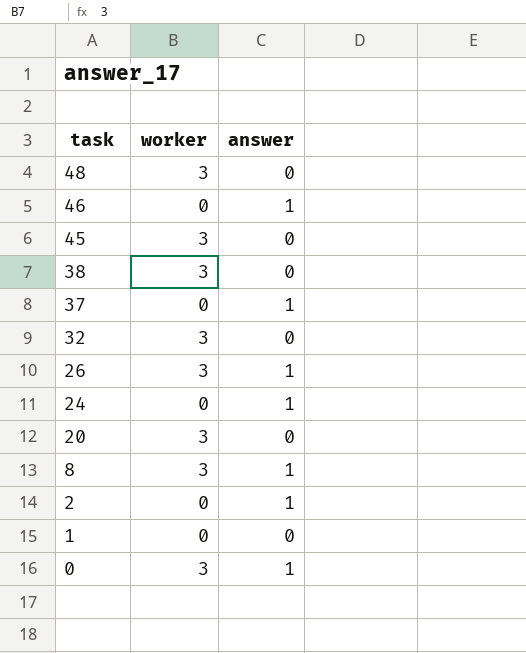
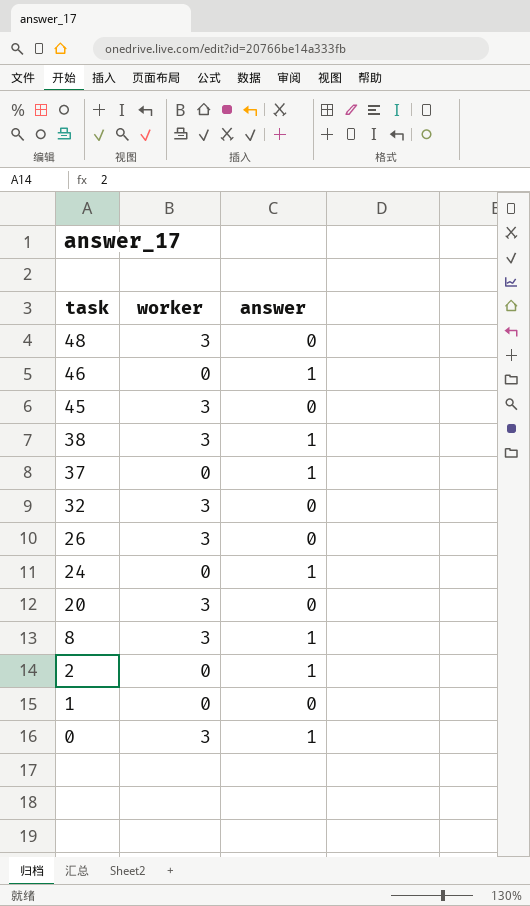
38 | answer: 0 -> 1
26 | answer: 1 -> 0

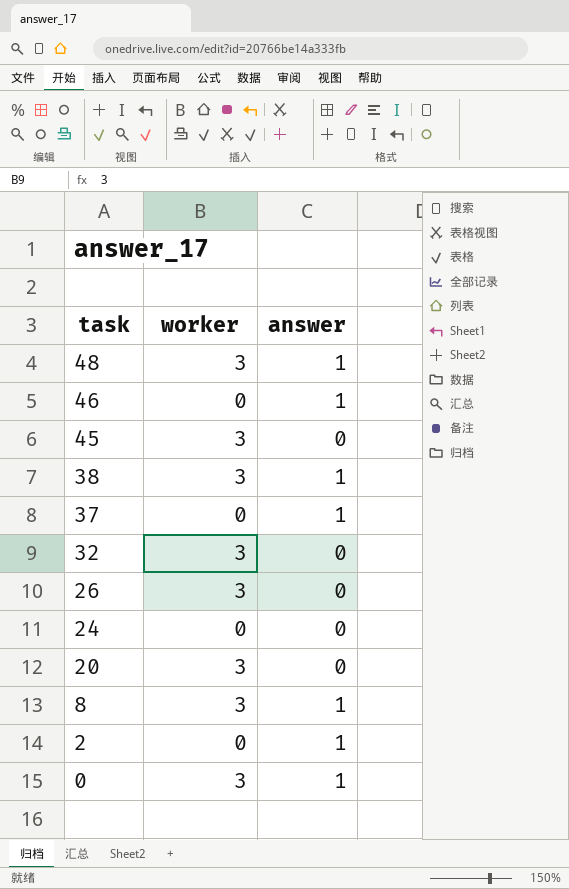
row 1: 0 | 0 -> none
48 | answer: 0 -> 1
24 | answer: 1 -> 0

